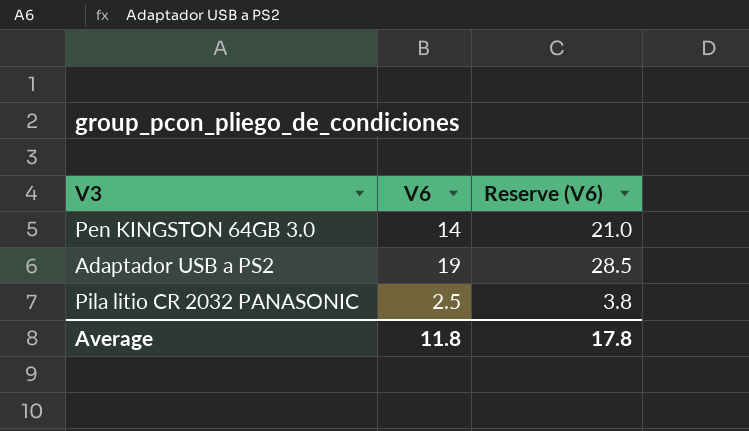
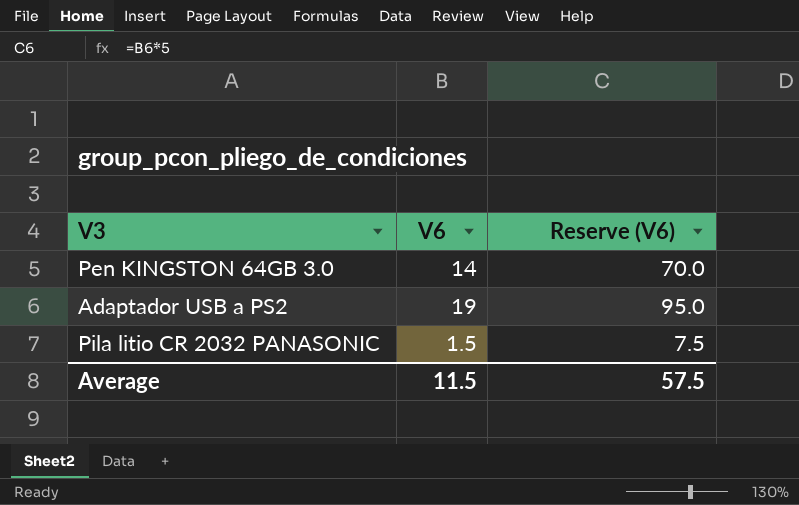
column Reserve (V6) | formula: [V6] * 1.5 -> [V6] * 5
Pila litio CR 2032 PANASONIC | V6: 2.5 -> 1.5
Average | V6: 11.8 -> 11.5
Average | Reserve (V6): 17.8 -> 57.5

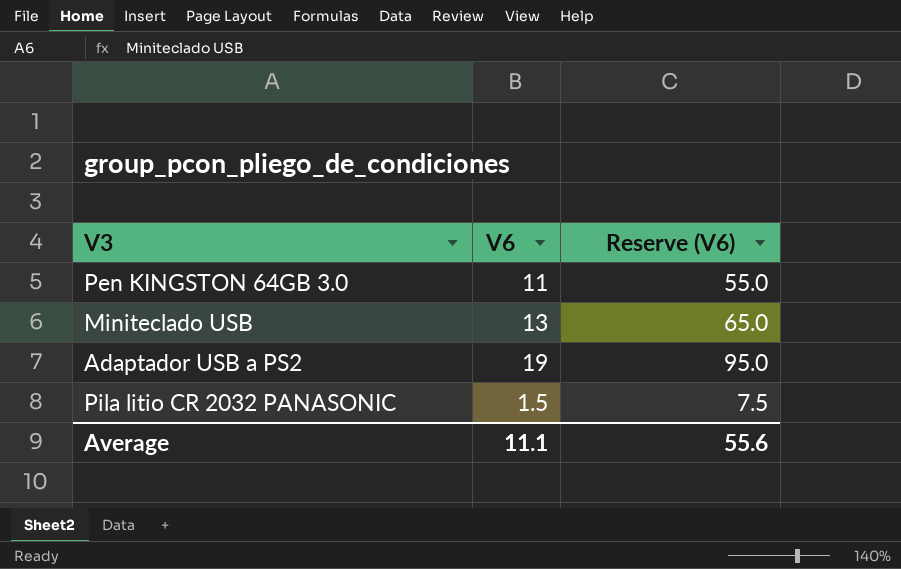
Pen KINGSTON 64GB 3.0 | V6: 14 -> 11
Pen KINGSTON 64GB 3.0 | Reserve (V6): 70.0 -> 55.0
row Miniteclado USB: none -> 13 | 65.0
Average | V6: 11.5 -> 11.1
Average | Reserve (V6): 57.5 -> 55.6

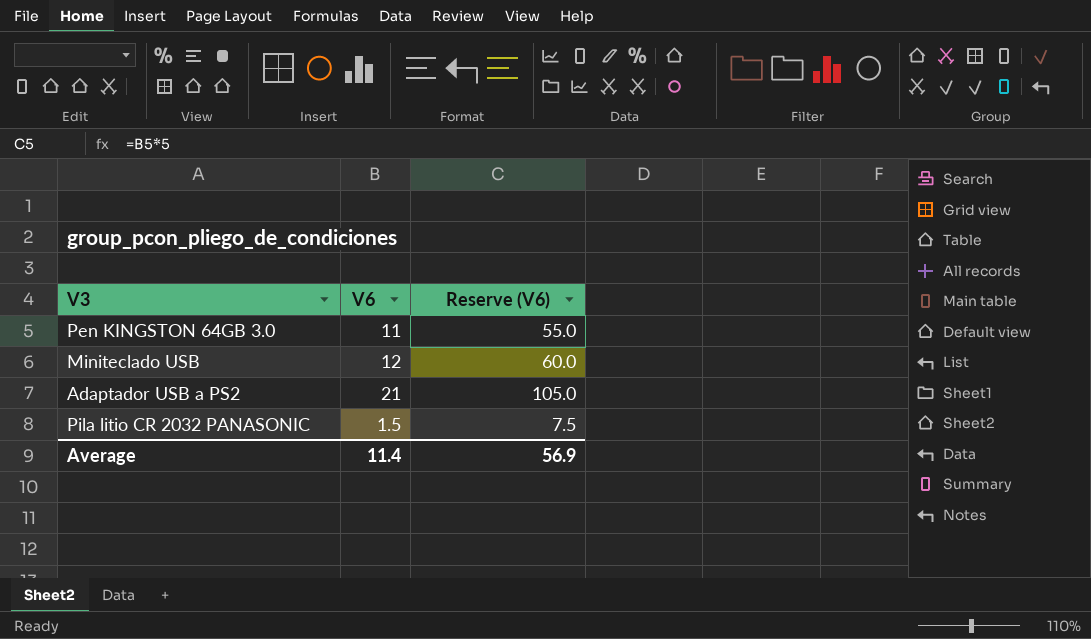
Miniteclado USB | V6: 13 -> 12
Miniteclado USB | Reserve (V6): 65.0 -> 60.0
Adaptador USB a PS2 | V6: 19 -> 21
Adaptador USB a PS2 | Reserve (V6): 95.0 -> 105.0
Average | V6: 11.1 -> 11.4
Average | Reserve (V6): 55.6 -> 56.9

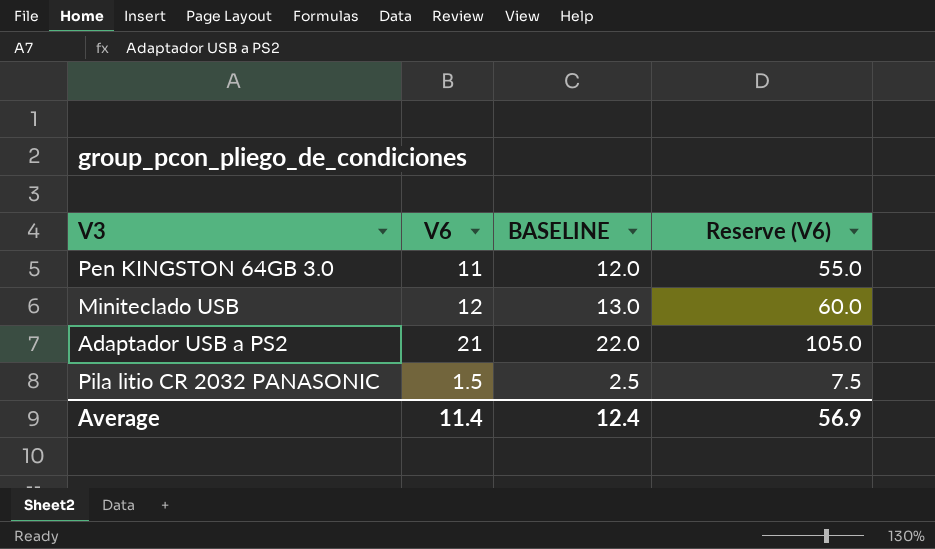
column BASELINE | formula: none -> [V6] + 1

